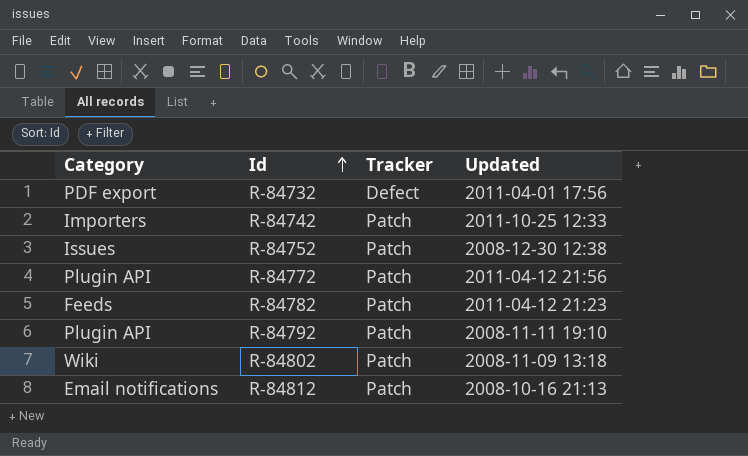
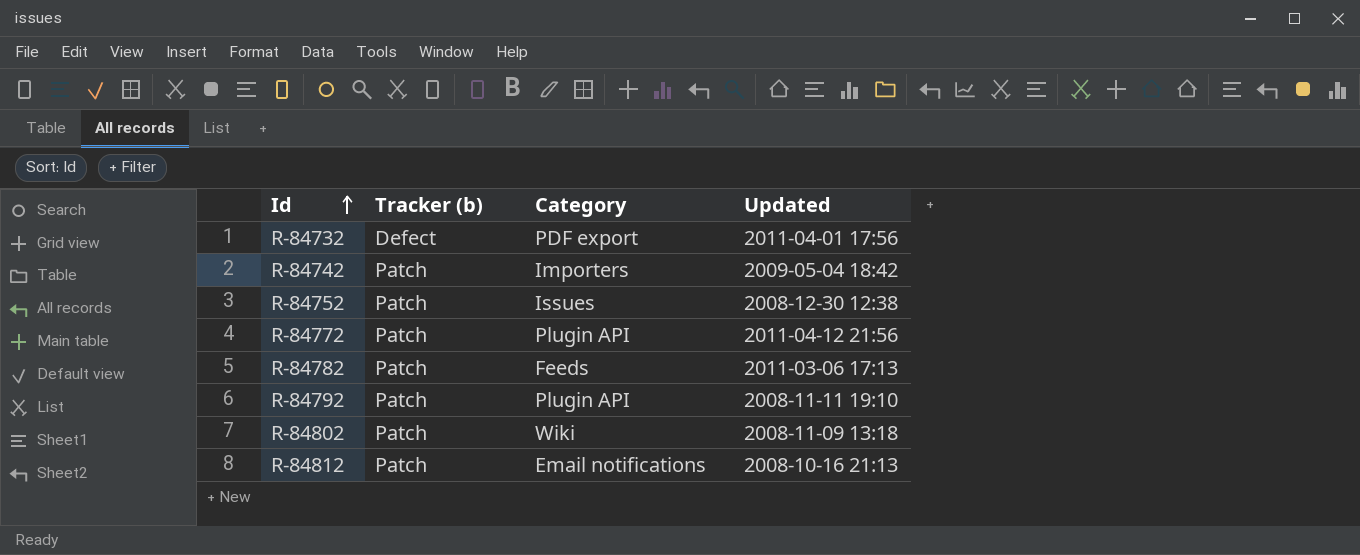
column name: Tracker -> Tracker (b)
column Category | position: 1 -> 3
R-84742 | Updated: 2011-10-25 12:33 -> 2009-05-04 18:42
R-84782 | Updated: 2011-04-12 21:23 -> 2011-03-06 17:13

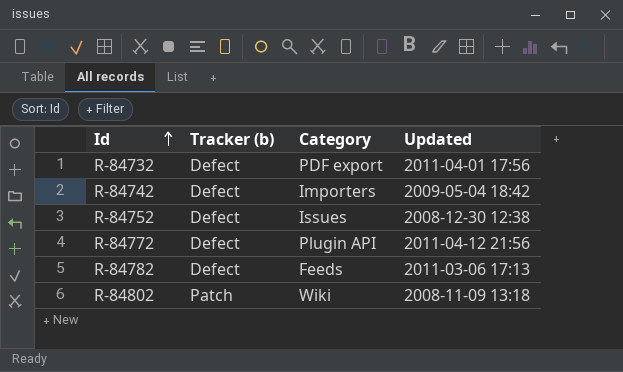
row R-84792: Patch | Plugin API | 2008-11-11 19:10 -> none
row R-84812: Patch | Email notifications | 2008-10-16 21:13 -> none
R-84742 | Tracker (b): Patch -> Defect
R-84752 | Tracker (b): Patch -> Defect
R-84772 | Tracker (b): Patch -> Defect
R-84782 | Tracker (b): Patch -> Defect

